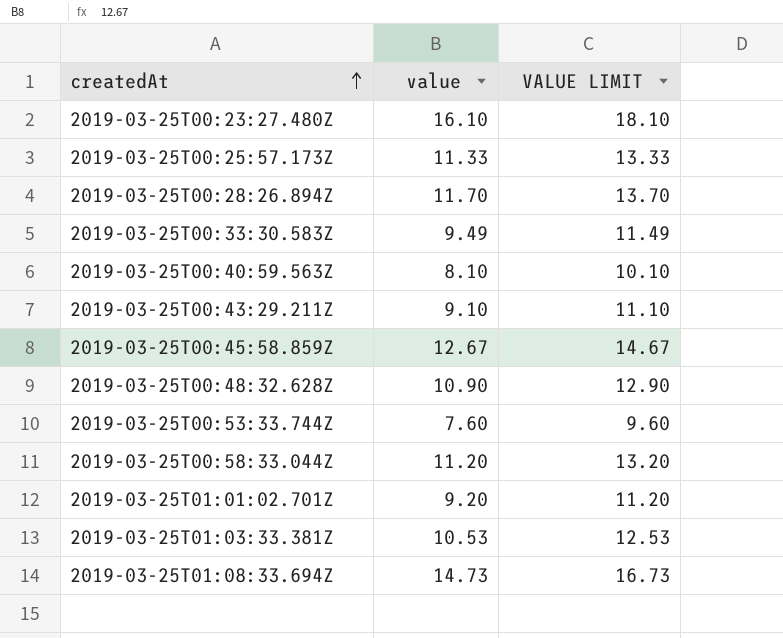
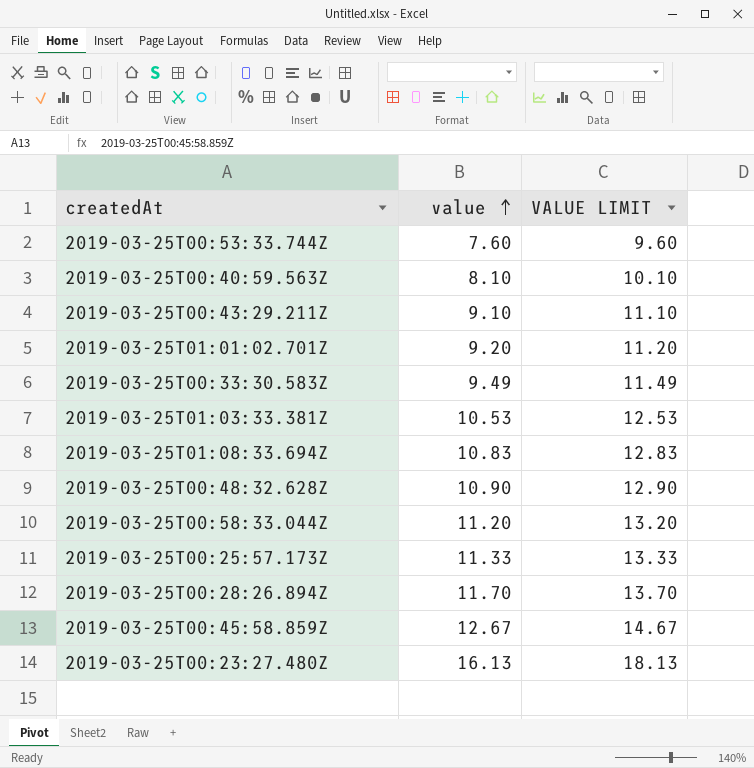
row order: createdAt ascending -> value ascending
2019-03-25T01:08:33.694Z | value: 14.73 -> 10.83
2019-03-25T01:08:33.694Z | VALUE LIMIT: 16.73 -> 12.83
2019-03-25T00:23:27.480Z | value: 16.10 -> 16.13
2019-03-25T00:23:27.480Z | VALUE LIMIT: 18.10 -> 18.13

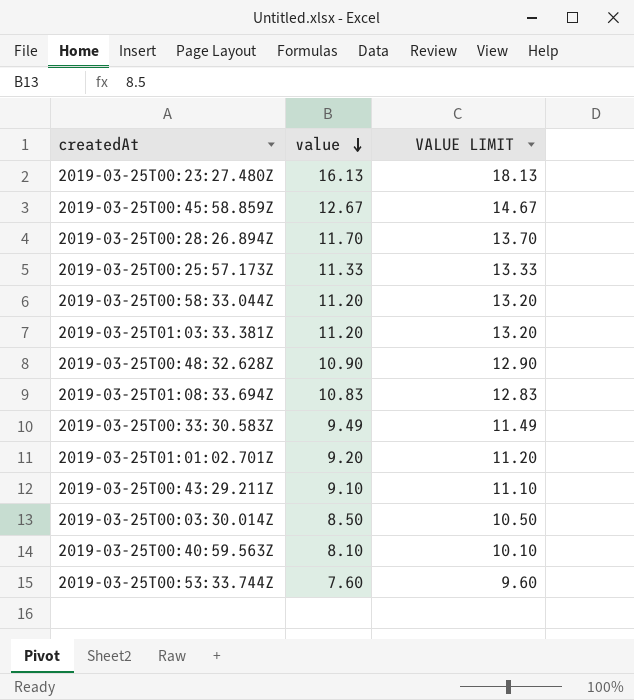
row order: value ascending -> value descending
2019-03-25T01:03:33.381Z | value: 10.53 -> 11.20
2019-03-25T01:03:33.381Z | VALUE LIMIT: 12.53 -> 13.20
row 2019-03-25T00:03:30.014Z: none -> 8.50 | 10.50

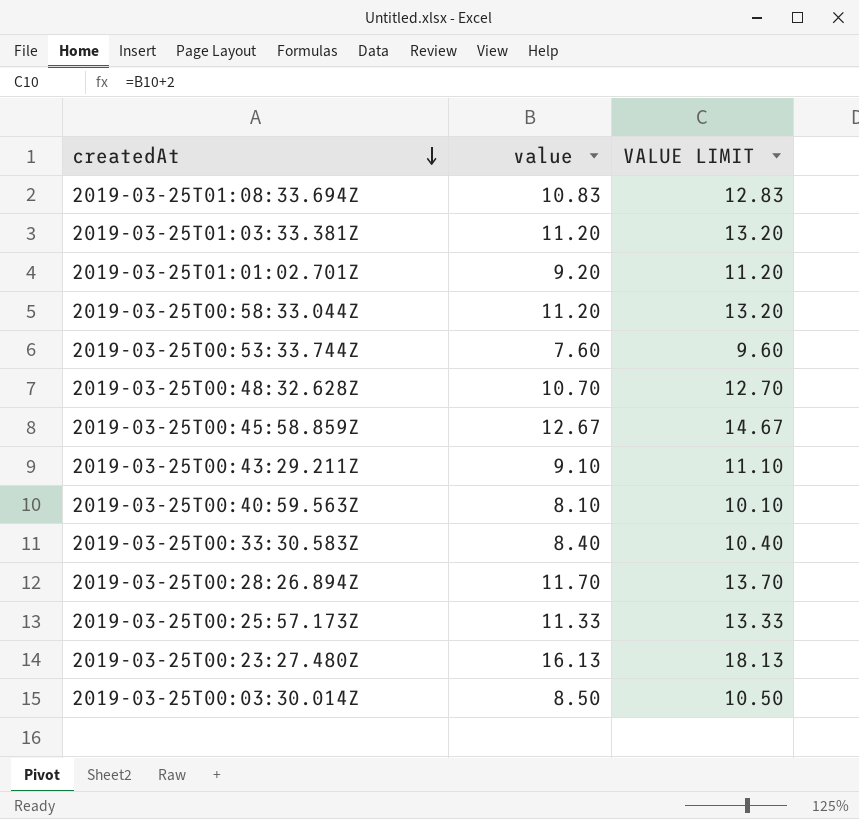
row order: value descending -> createdAt descending
2019-03-25T00:48:32.628Z | value: 10.90 -> 10.70
2019-03-25T00:48:32.628Z | VALUE LIMIT: 12.90 -> 12.70
2019-03-25T00:33:30.583Z | value: 9.49 -> 8.40
2019-03-25T00:33:30.583Z | VALUE LIMIT: 11.49 -> 10.40

